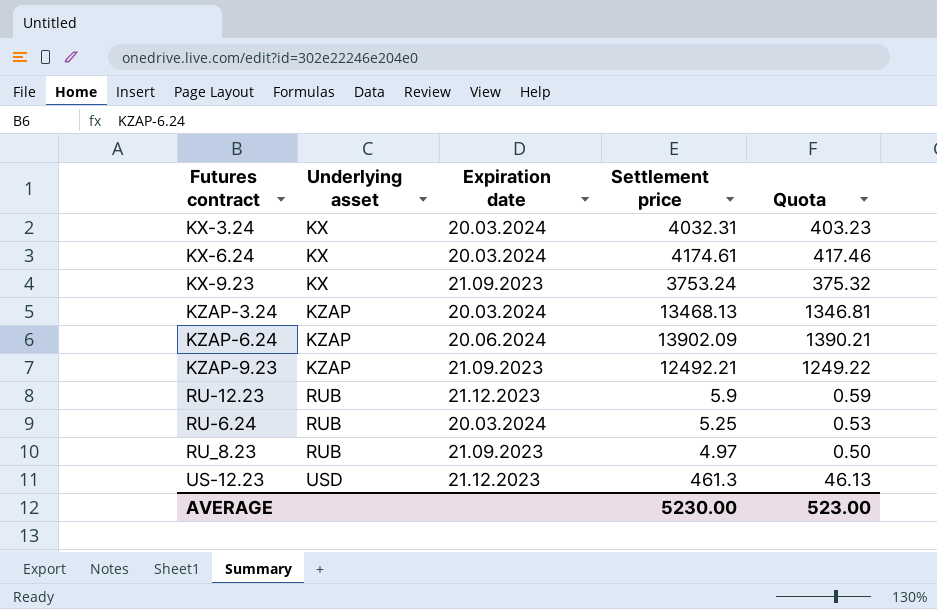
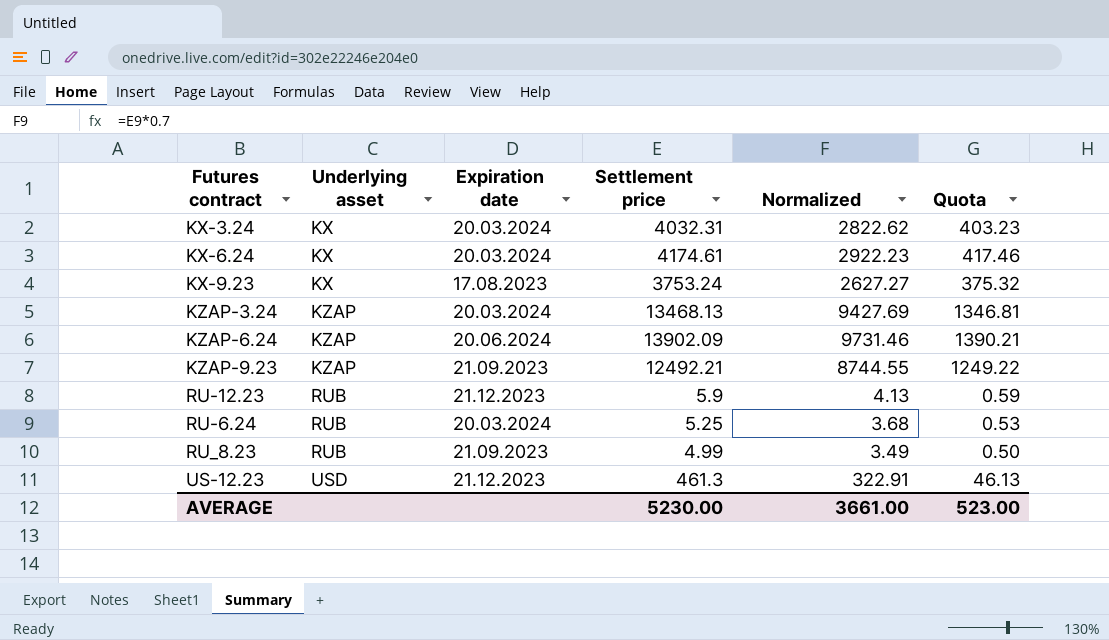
column Normalized | formula: none -> [Settlement price] * 0.7
KX-9.23 | Expiration date: 21.09.2023 -> 17.08.2023
RU_8.23 | Settlement price: 4.97 -> 4.99

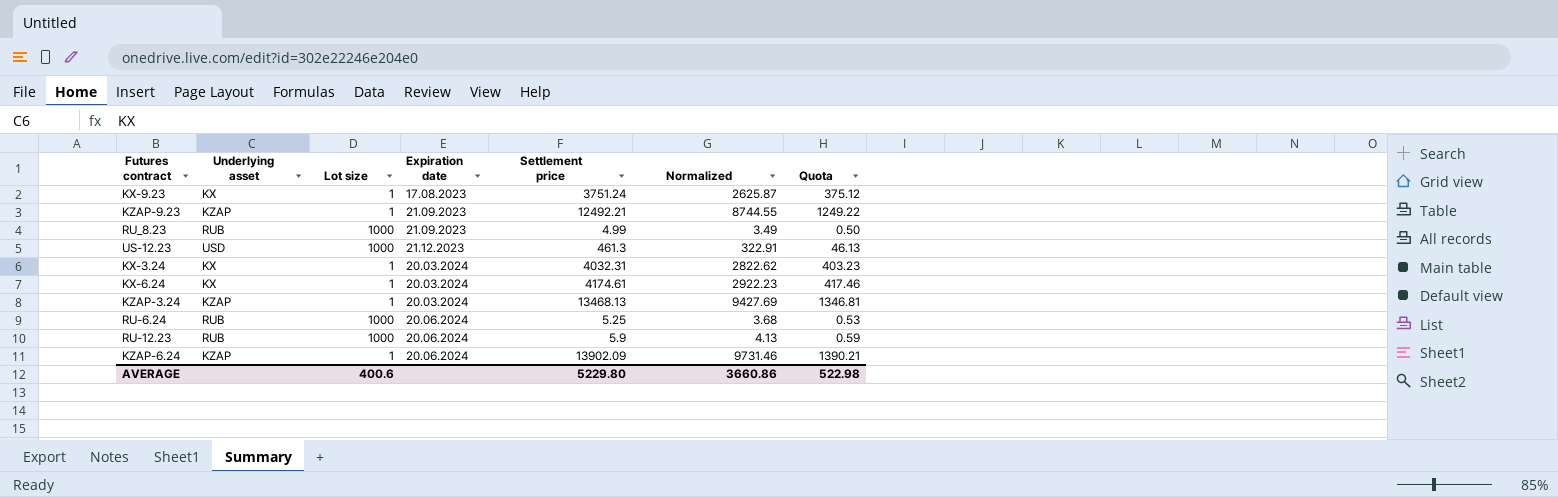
row order: Underlying asset ascending -> Expiration date ascending
column Lot size | position: none -> 3
KX-9.23 | Settlement price: 3753.24 -> 3751.24
KX-9.23 | Normalized: 2627.27 -> 2625.87
KX-9.23 | Quota: 375.32 -> 375.12
RU-6.24 | Expiration date: 20.03.2024 -> 20.06.2024
RU-12.23 | Expiration date: 21.12.2023 -> 20.06.2024
AVERAGE | Settlement price: 5230.00 -> 5229.80
AVERAGE | Normalized: 3661.00 -> 3660.86
AVERAGE | Quota: 523.00 -> 522.98

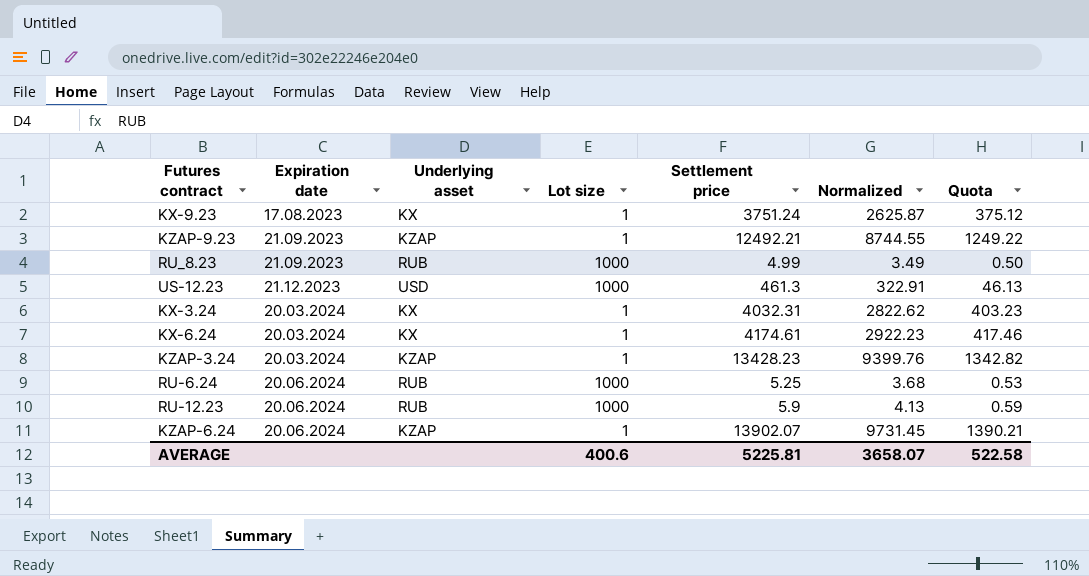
column Expiration date | position: 4 -> 2
KZAP-3.24 | Settlement price: 13468.13 -> 13428.23
KZAP-3.24 | Normalized: 9427.69 -> 9399.76
KZAP-3.24 | Quota: 1346.81 -> 1342.82
KZAP-6.24 | Settlement price: 13902.09 -> 13902.07
KZAP-6.24 | Normalized: 9731.46 -> 9731.45
AVERAGE | Settlement price: 5229.80 -> 5225.81
AVERAGE | Normalized: 3660.86 -> 3658.07
AVERAGE | Quota: 522.98 -> 522.58

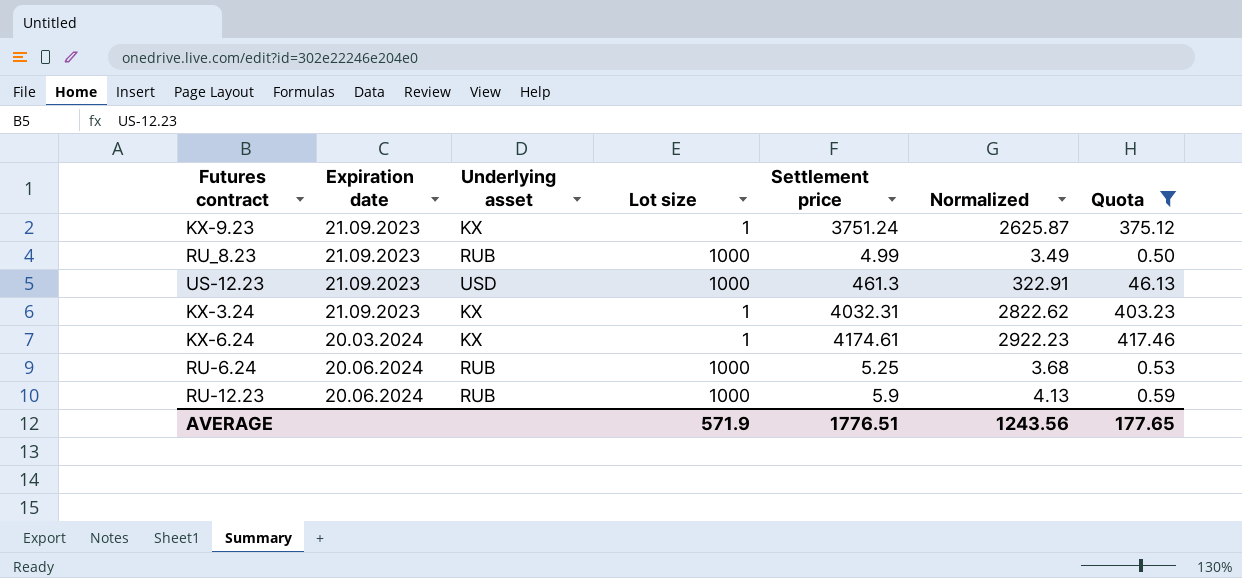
filter: none -> Quota <= 417.46
KX-9.23 | Expiration date: 17.08.2023 -> 21.09.2023
US-12.23 | Expiration date: 21.12.2023 -> 21.09.2023
KX-3.24 | Expiration date: 20.03.2024 -> 21.09.2023
AVERAGE | Lot size: 400.6 -> 571.9
AVERAGE | Settlement price: 5225.81 -> 1776.51
AVERAGE | Normalized: 3658.07 -> 1243.56
AVERAGE | Quota: 522.58 -> 177.65

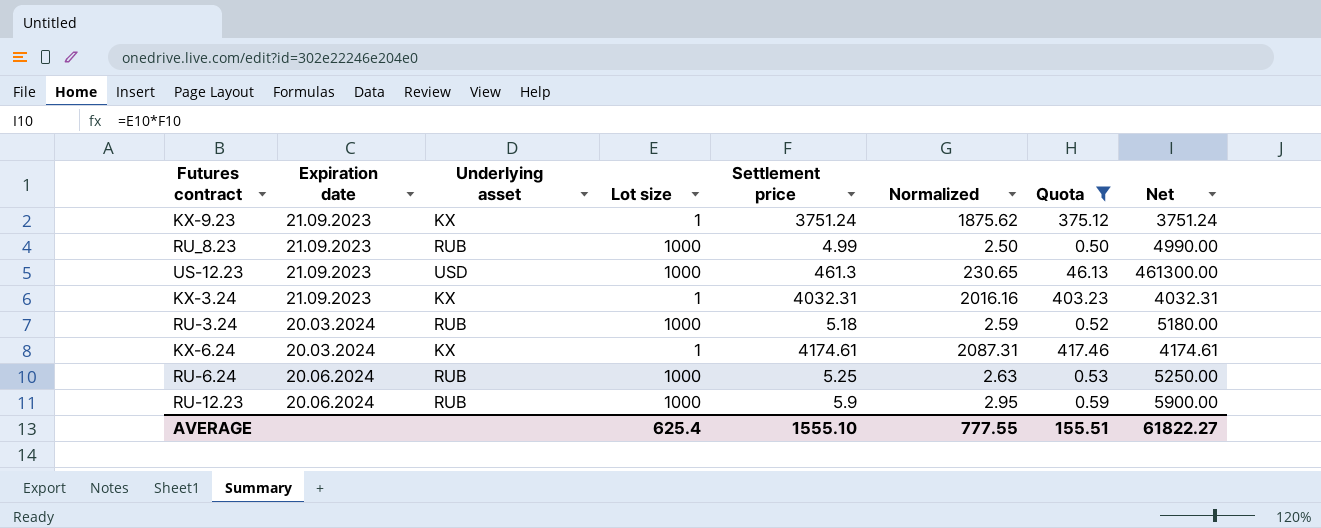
column Normalized | formula: [Settlement price] * 0.7 -> [Settlement price] * 0.5
column Net | formula: none -> [Lot size] * [Settlement price]
row RU-3.24: none -> 20.03.2024 | RUB | 1000 | 5.18 | 2.59 | 0.52 | 5180.00
AVERAGE | Lot size: 571.9 -> 625.4
AVERAGE | Settlement price: 1776.51 -> 1555.10
AVERAGE | Normalized: 1243.56 -> 777.55
AVERAGE | Quota: 177.65 -> 155.51

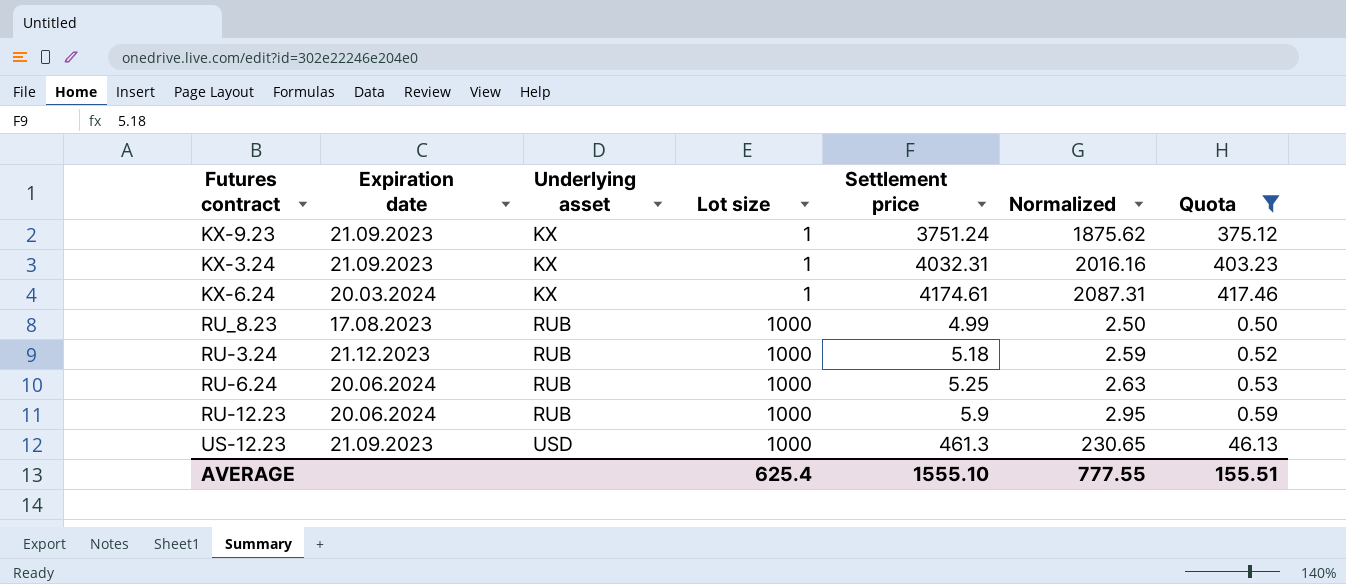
row order: Expiration date ascending -> Underlying asset ascending
column Net | formula: [Lot size] * [Settlement price] -> none
RU_8.23 | Expiration date: 21.09.2023 -> 17.08.2023
RU-3.24 | Expiration date: 20.03.2024 -> 21.12.2023

